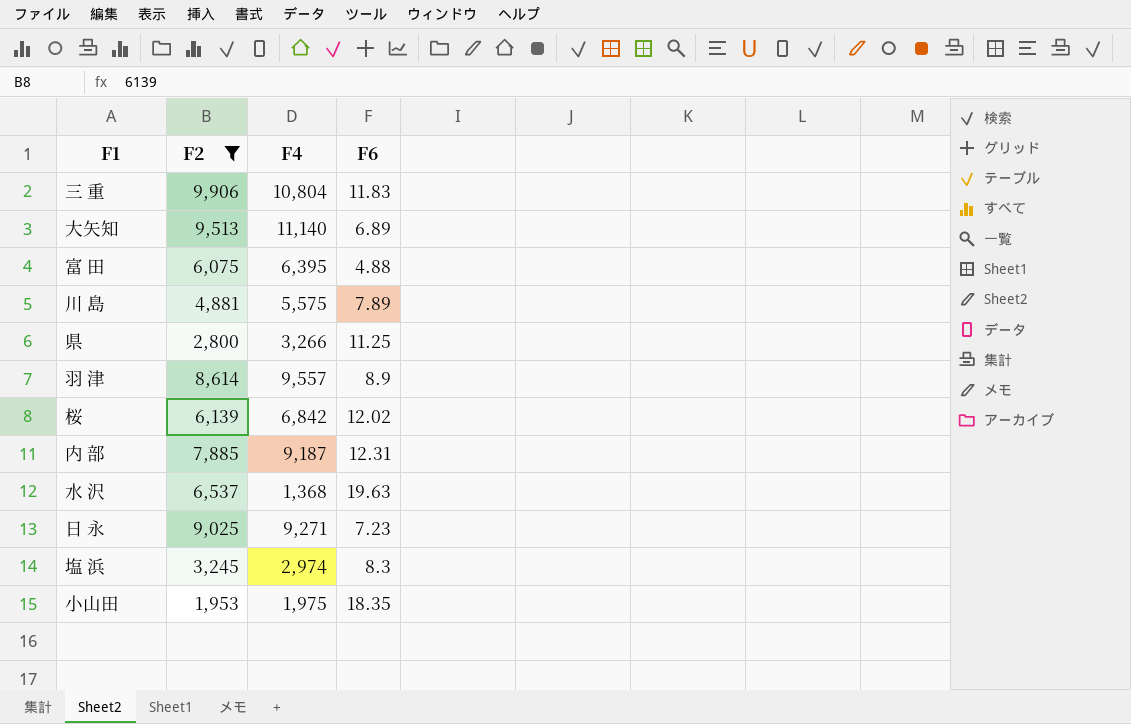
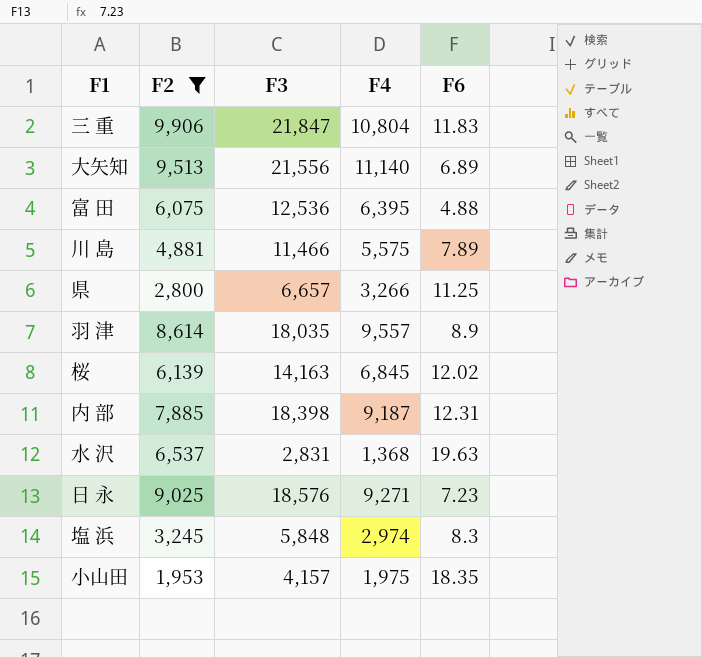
column F3 | position: none -> 3
桜 | F4: 6,842 -> 6,845

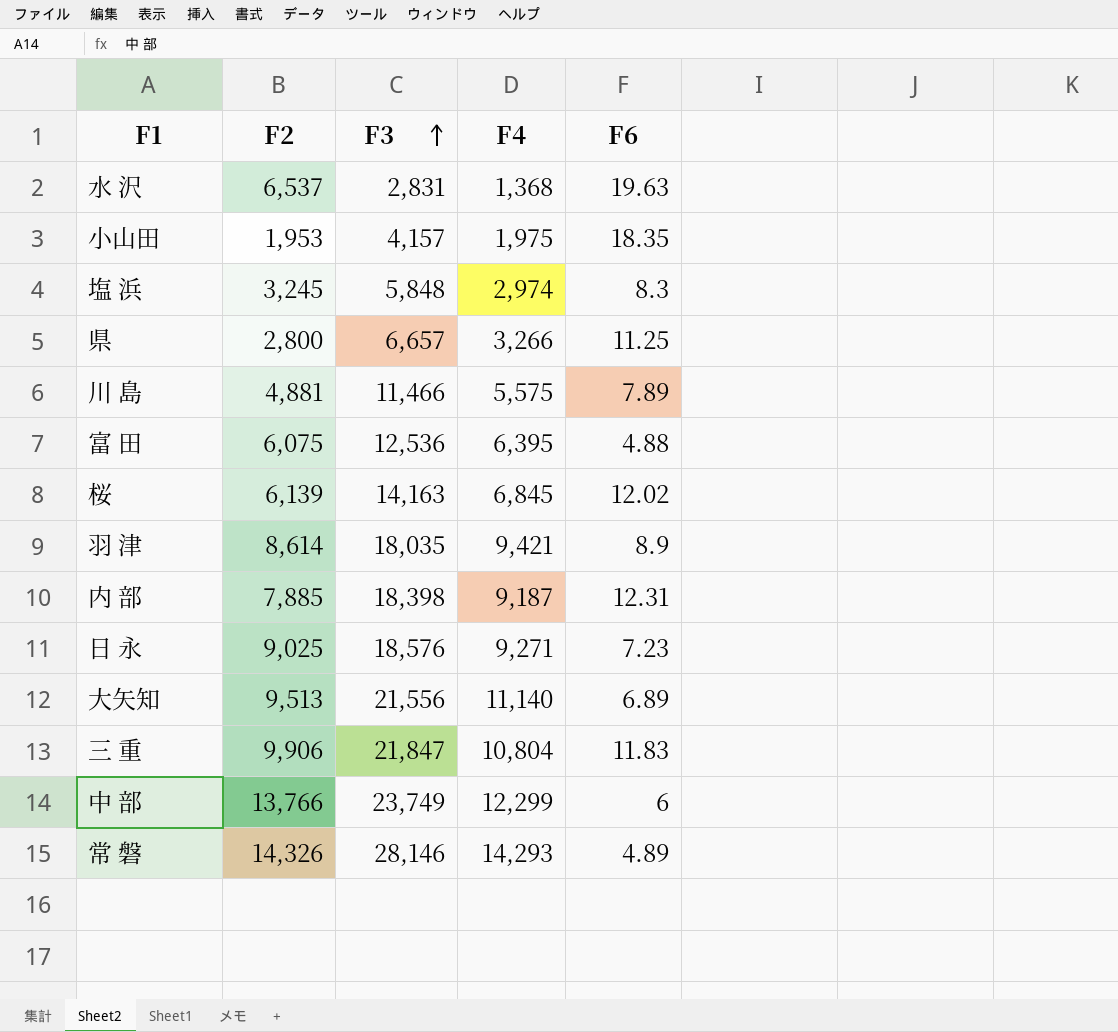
filter: F2 <= 9,906 -> none
row order: none -> F3 ascending
羽 津 | F4: 9,557 -> 9,421

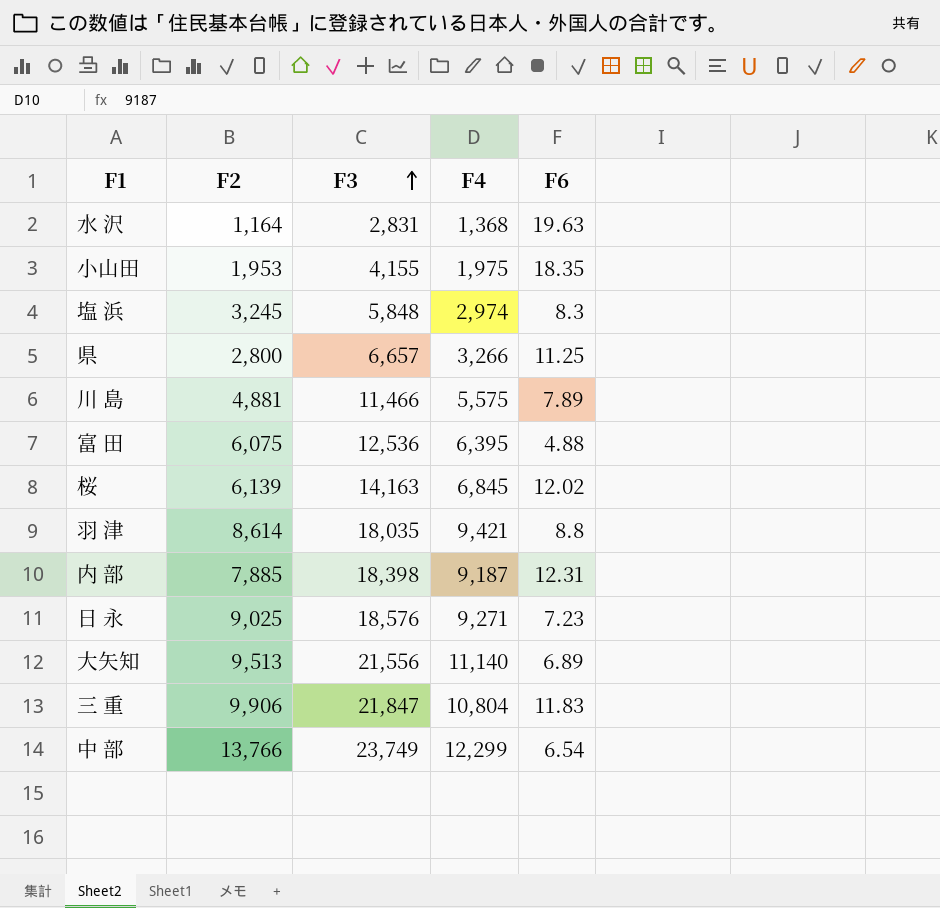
row 常 磐: 14,326 | 28,146 | 14,293 | 4.89 -> none
水 沢 | F2: 6,537 -> 1,164
小山田 | F3: 4,157 -> 4,155
羽 津 | F6: 8.9 -> 8.8
中 部 | F6: 6 -> 6.54

